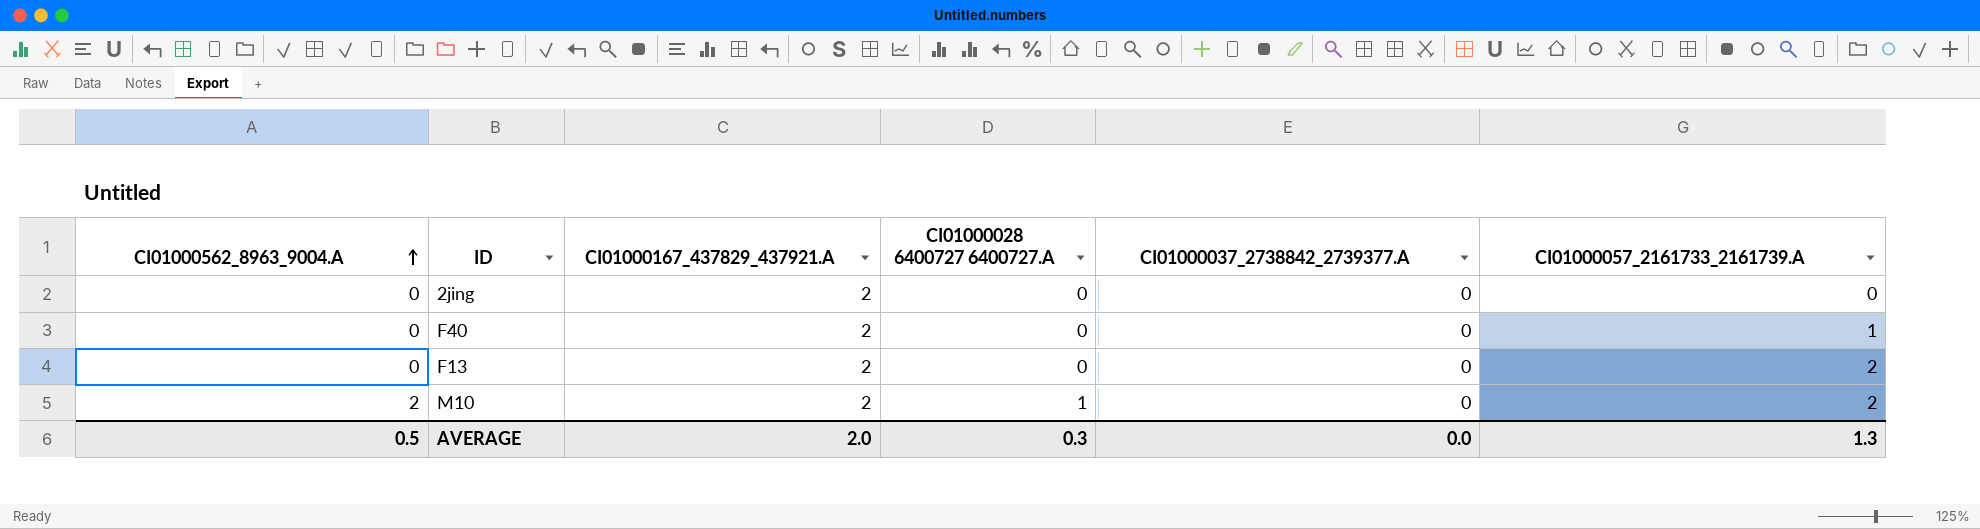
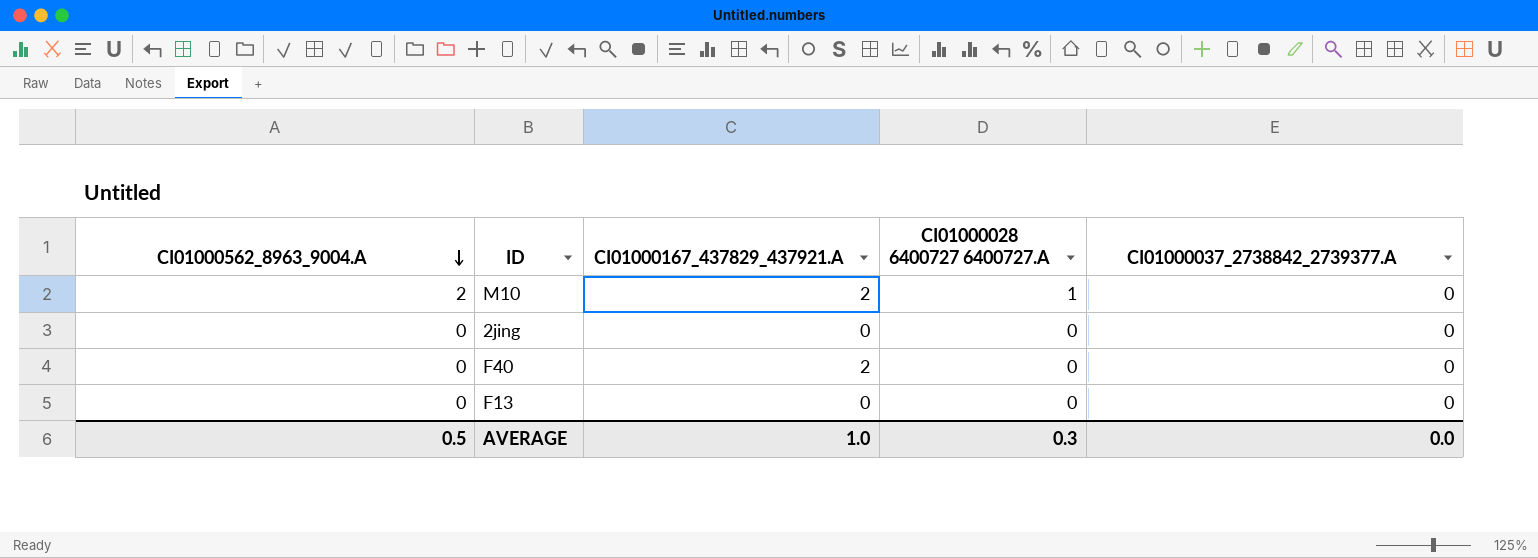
row order: CI01000562_8963_9004.A ascending -> CI01000562_8963_9004.A descending
column CI01000057_2161733_2161739.A | position: 6 -> none
2jing | CI01000167_437829_437921.A: 2 -> 0
F13 | CI01000167_437829_437921.A: 2 -> 0
AVERAGE | CI01000167_437829_437921.A: 2.0 -> 1.0

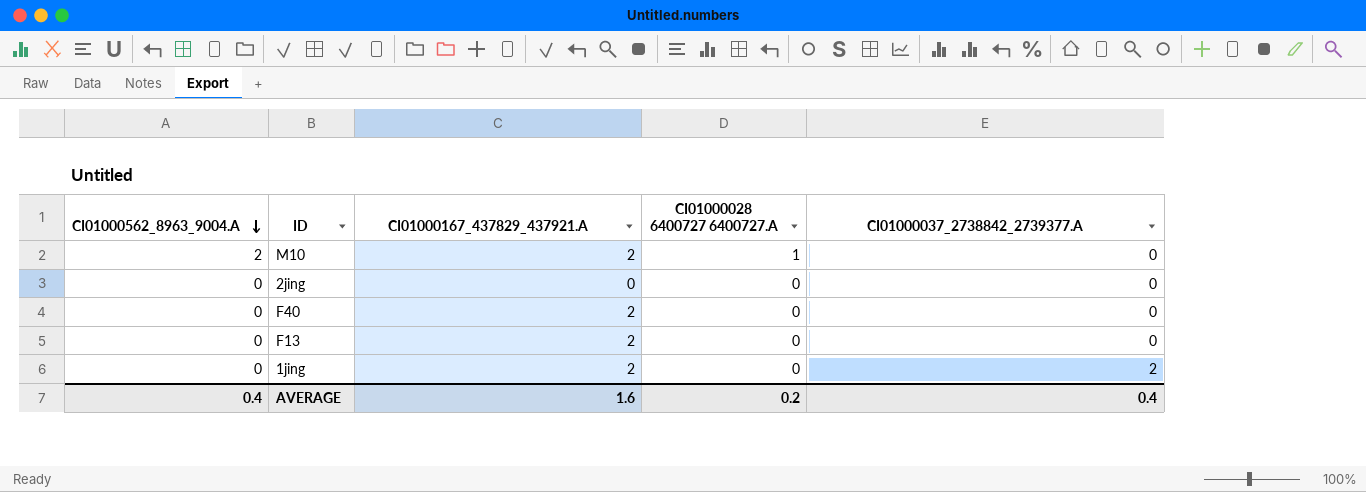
F13 | CI01000167_437829_437921.A: 0 -> 2
row 1jing: none -> 0 | 2 | 0 | 2
AVERAGE | CI01000562_8963_9004.A: 0.5 -> 0.4
AVERAGE | CI01000167_437829_437921.A: 1.0 -> 1.6
AVERAGE | CI01000028 6400727 6400727.A: 0.3 -> 0.2
AVERAGE | CI01000037_2738842_2739377.A: 0.0 -> 0.4

